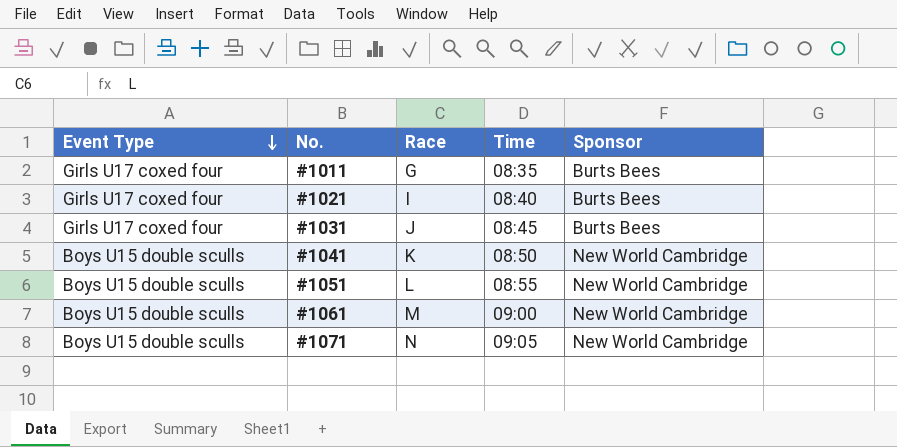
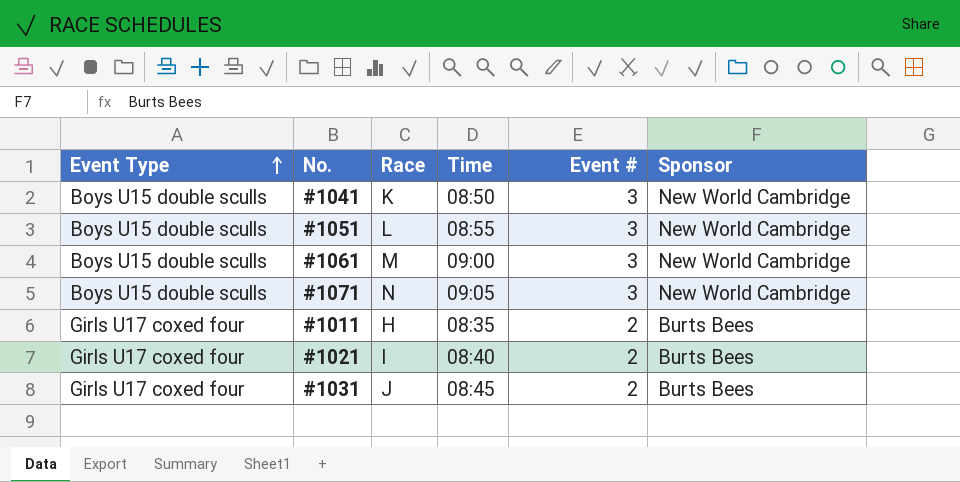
row order: Event Type descending -> Event Type ascending
column Event # | position: none -> 5
#1011 | Race: G -> H

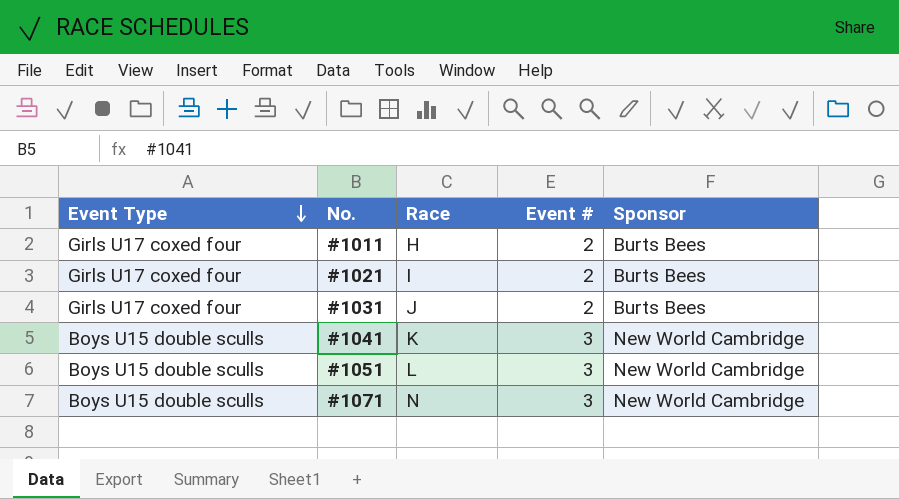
row order: Event Type ascending -> Event Type descending
column Time | position: 4 -> none
row #1061: Boys U15 double sculls | M | 09:00 | 3 | New World Cambridge -> none

